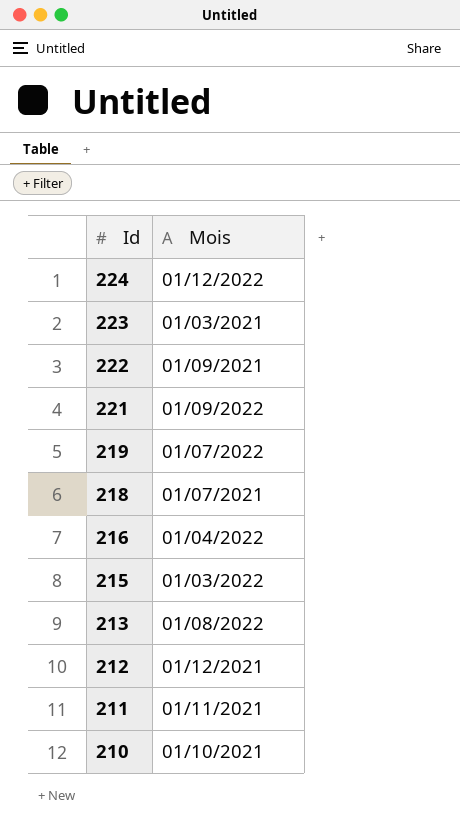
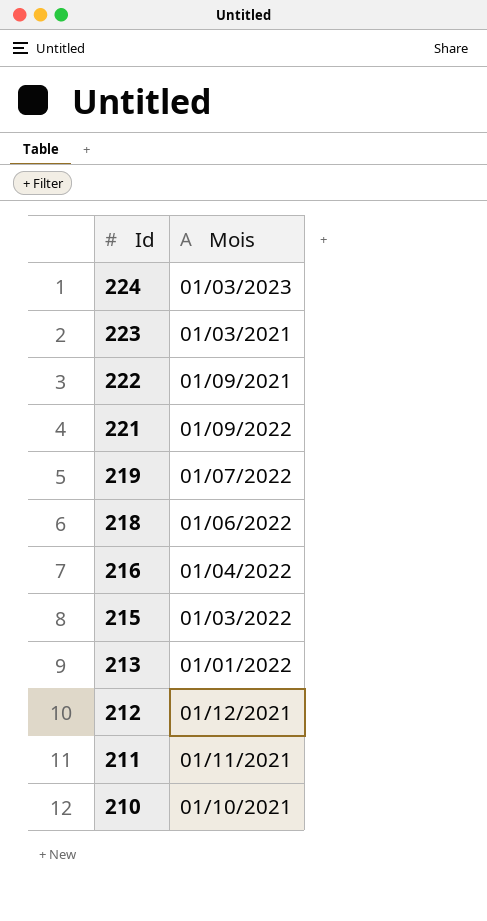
224 | Mois: 01/12/2022 -> 01/03/2023
218 | Mois: 01/07/2021 -> 01/06/2022
213 | Mois: 01/08/2022 -> 01/01/2022

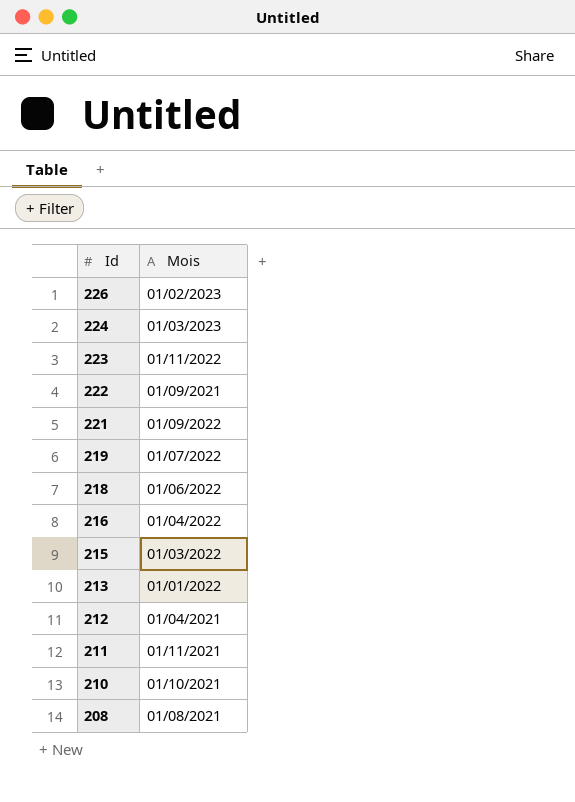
row 226: none -> 01/02/2023
223 | Mois: 01/03/2021 -> 01/11/2022
212 | Mois: 01/12/2021 -> 01/04/2021
row 208: none -> 01/08/2021

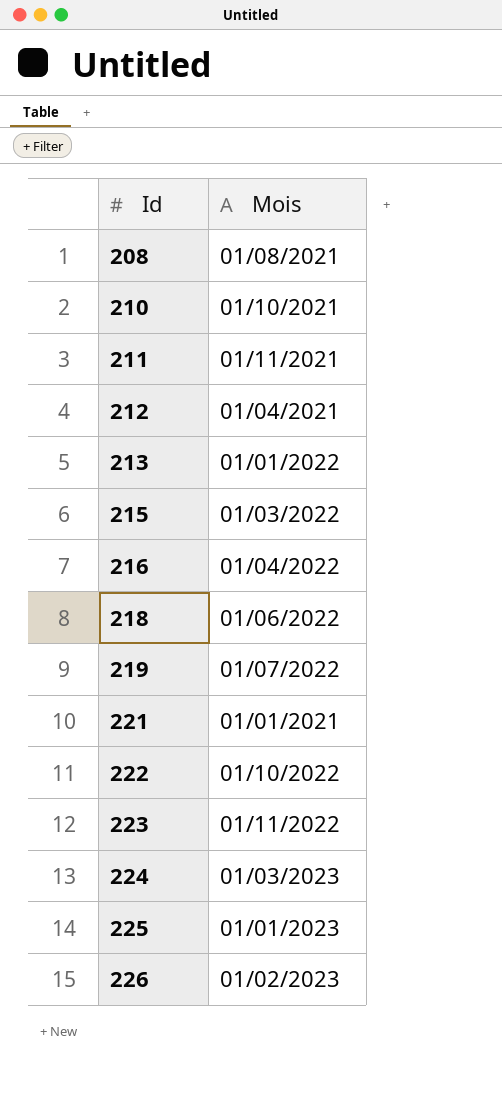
row order: Id descending -> Id ascending
221 | Mois: 01/09/2022 -> 01/01/2021
222 | Mois: 01/09/2021 -> 01/10/2022
row 225: none -> 01/01/2023

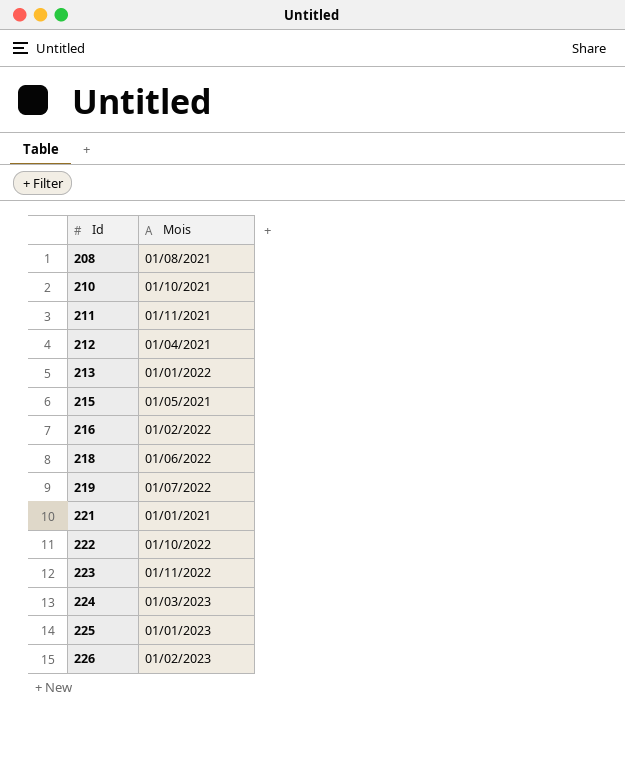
215 | Mois: 01/03/2022 -> 01/05/2021
216 | Mois: 01/04/2022 -> 01/02/2022

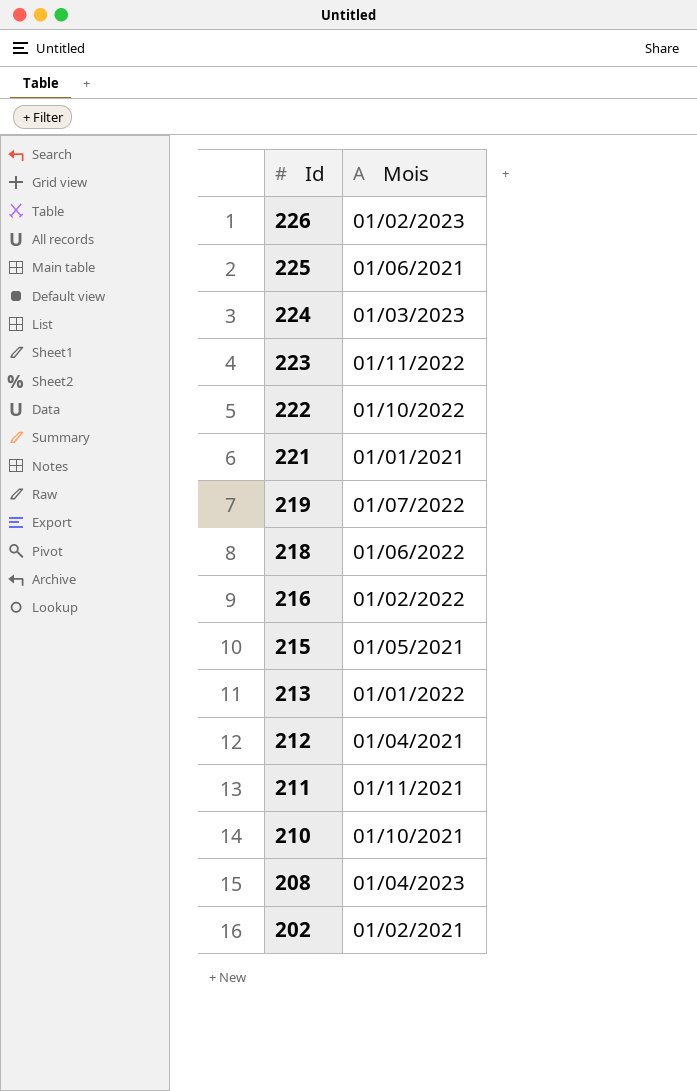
row order: Id ascending -> Id descending
225 | Mois: 01/01/2023 -> 01/06/2021
208 | Mois: 01/08/2021 -> 01/04/2023
row 202: none -> 01/02/2021

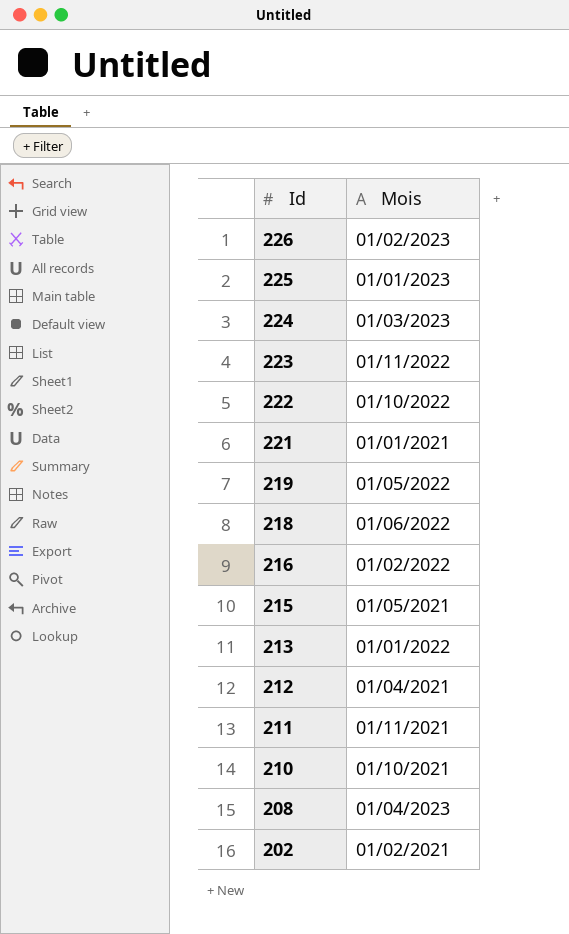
225 | Mois: 01/06/2021 -> 01/01/2023
219 | Mois: 01/07/2022 -> 01/05/2022

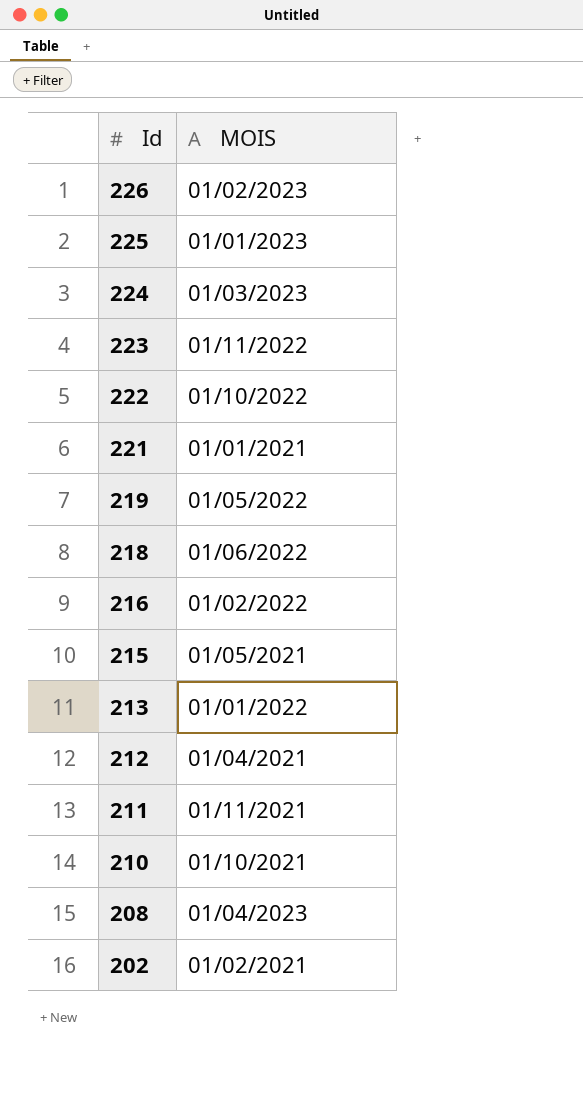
column name: Mois -> MOIS

